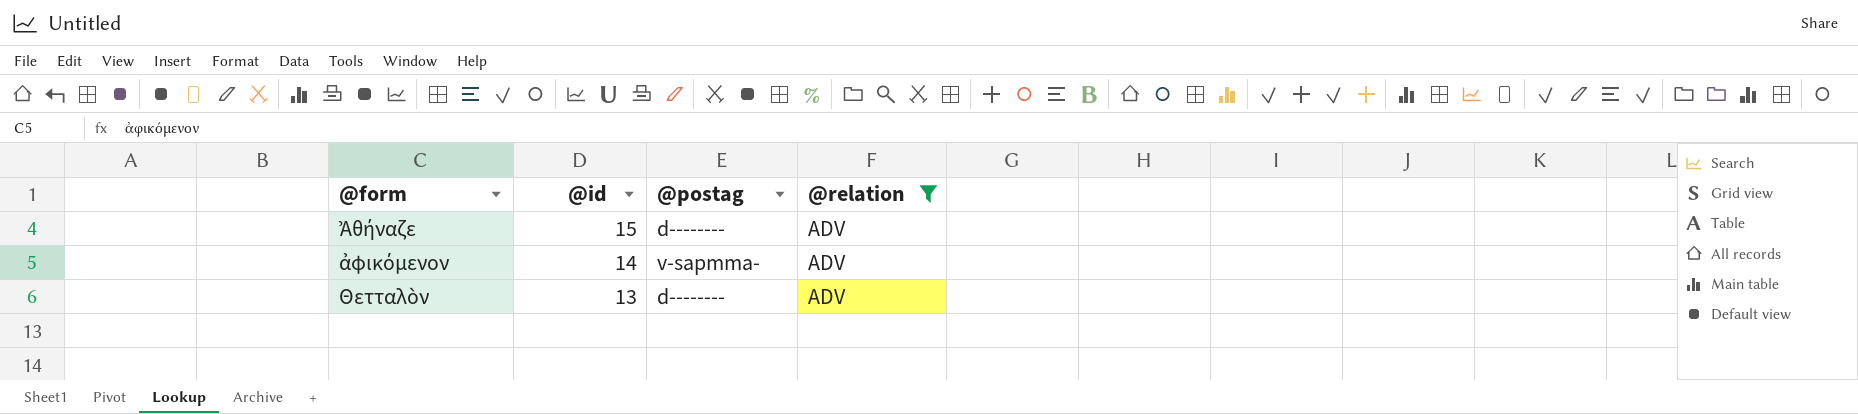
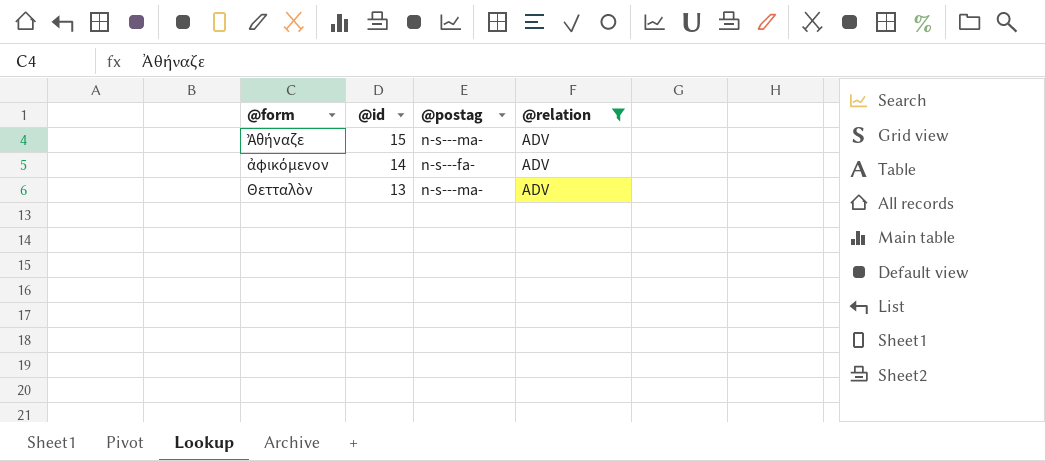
Ἀθήναζε | @postag: d-------- -> n-s---ma-
ἀφικόμενον | @postag: v-sapmma- -> n-s---fa-
Θετταλὸν | @postag: d-------- -> n-s---ma-

